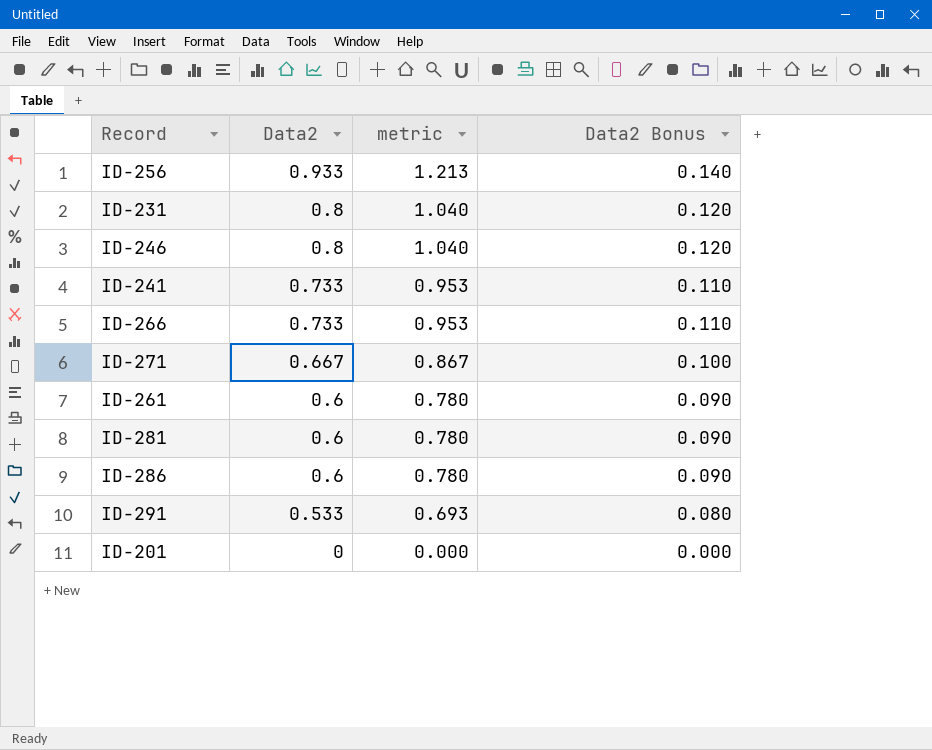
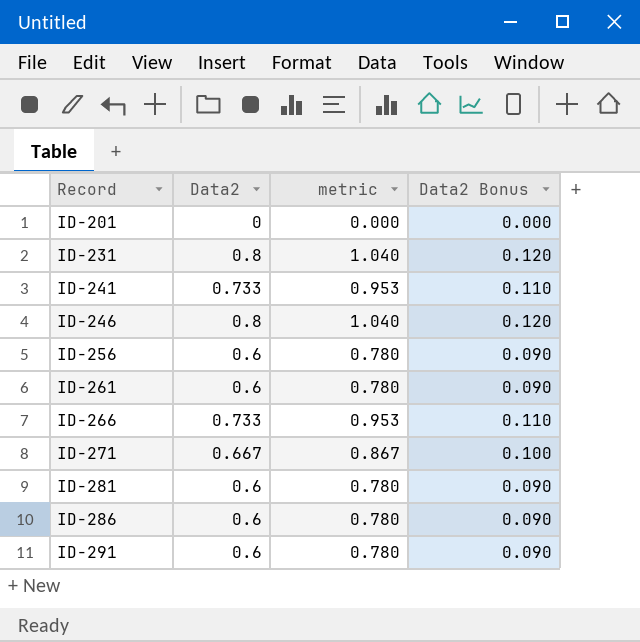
row order: Data2 descending -> Record ascending
ID-256 | Data2: 0.933 -> 0.6
ID-256 | metric: 1.213 -> 0.780
ID-256 | Data2 Bonus: 0.140 -> 0.090
ID-291 | Data2: 0.533 -> 0.6
ID-291 | metric: 0.693 -> 0.780
ID-291 | Data2 Bonus: 0.080 -> 0.090

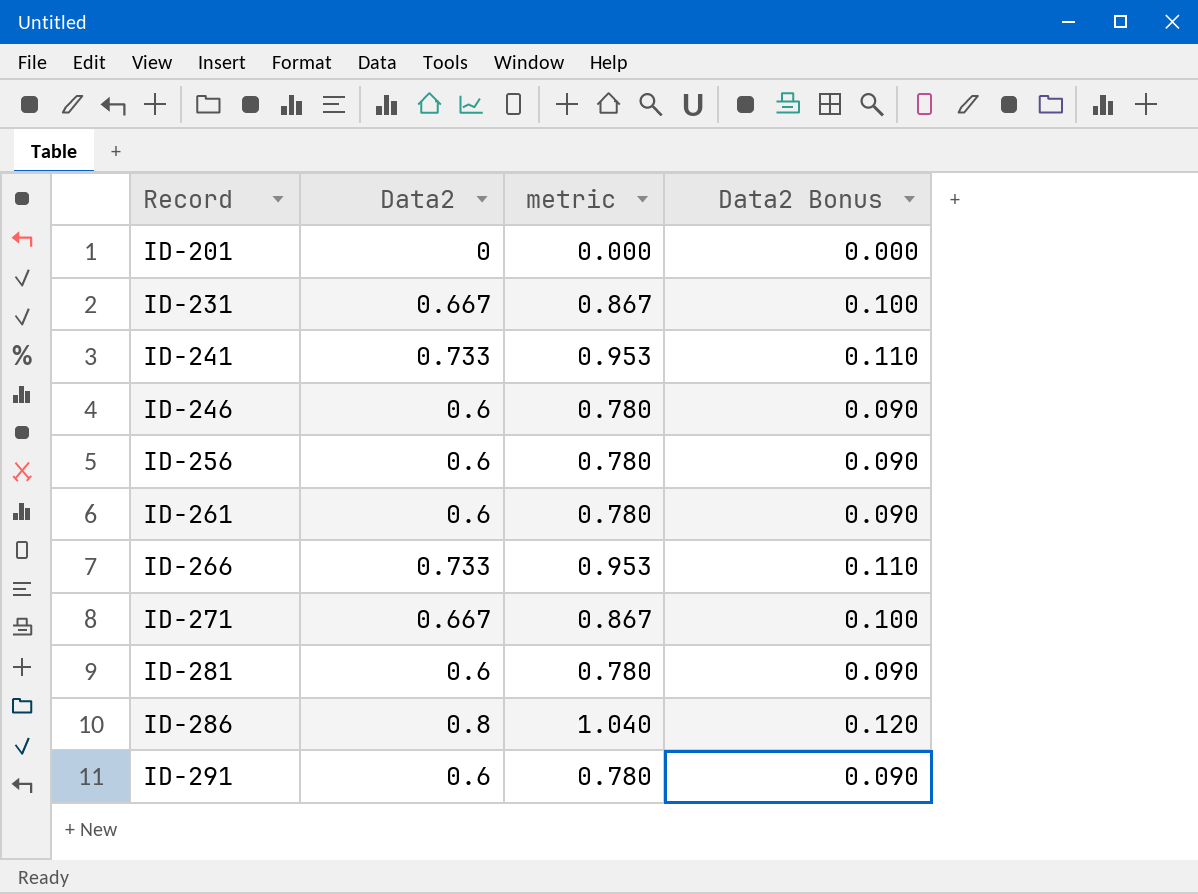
ID-231 | Data2: 0.8 -> 0.667
ID-231 | metric: 1.040 -> 0.867
ID-231 | Data2 Bonus: 0.120 -> 0.100
ID-246 | Data2: 0.8 -> 0.6
ID-246 | metric: 1.040 -> 0.780
ID-246 | Data2 Bonus: 0.120 -> 0.090
ID-286 | Data2: 0.6 -> 0.8
ID-286 | metric: 0.780 -> 1.040
ID-286 | Data2 Bonus: 0.090 -> 0.120

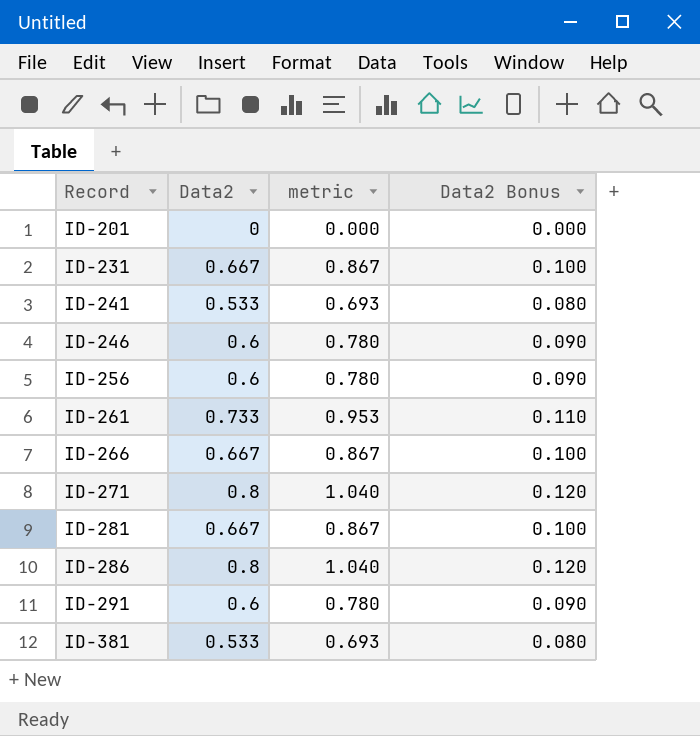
ID-241 | Data2: 0.733 -> 0.533
ID-241 | metric: 0.953 -> 0.693
ID-241 | Data2 Bonus: 0.110 -> 0.080
ID-261 | Data2: 0.6 -> 0.733
ID-261 | metric: 0.780 -> 0.953
ID-261 | Data2 Bonus: 0.090 -> 0.110
ID-266 | Data2: 0.733 -> 0.667
ID-266 | metric: 0.953 -> 0.867
ID-266 | Data2 Bonus: 0.110 -> 0.100
ID-271 | Data2: 0.667 -> 0.8
ID-271 | metric: 0.867 -> 1.040
ID-271 | Data2 Bonus: 0.100 -> 0.120
ID-281 | Data2: 0.6 -> 0.667
ID-281 | metric: 0.780 -> 0.867
ID-281 | Data2 Bonus: 0.090 -> 0.100
row ID-381: none -> 0.533 | 0.693 | 0.080

